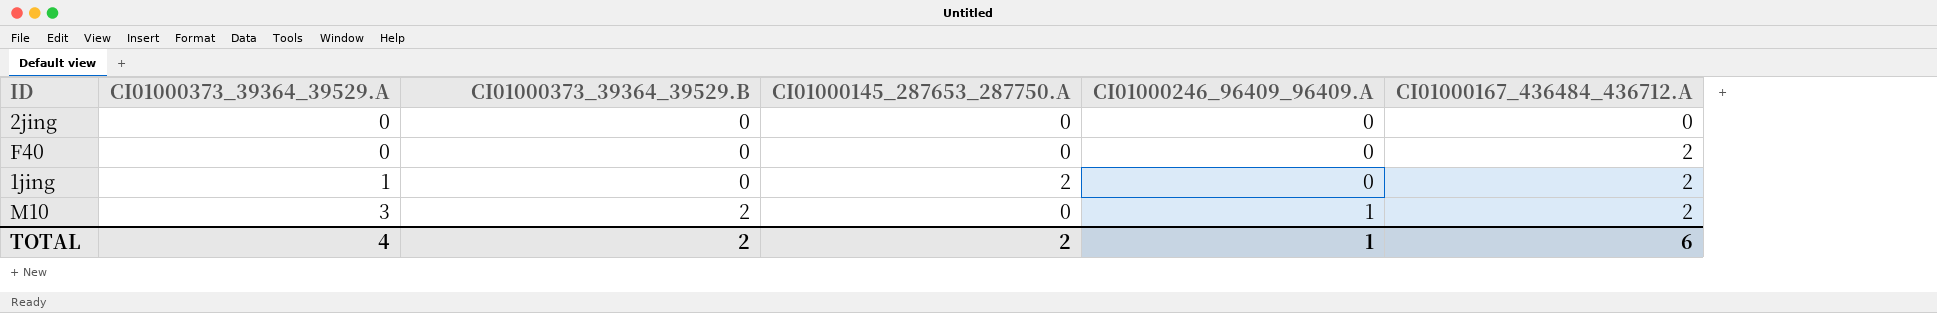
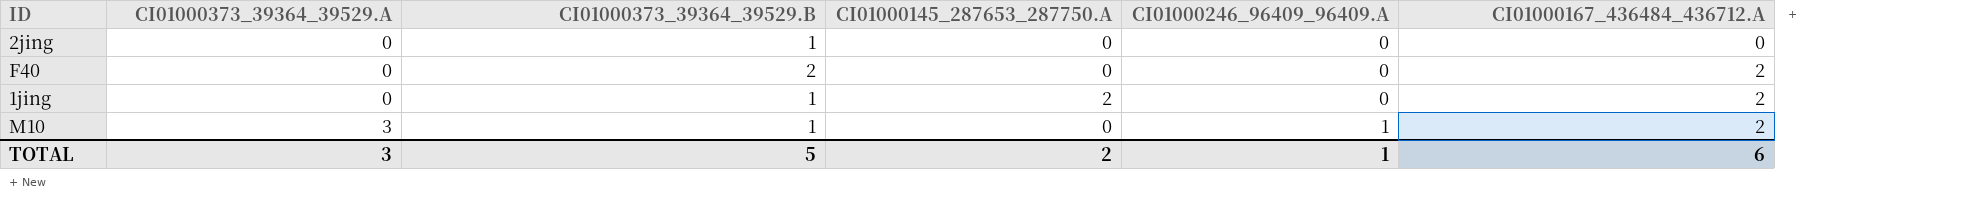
2jing | CI01000373_39364_39529.B: 0 -> 1
F40 | CI01000373_39364_39529.B: 0 -> 2
1jing | CI01000373_39364_39529.A: 1 -> 0
1jing | CI01000373_39364_39529.B: 0 -> 1
M10 | CI01000373_39364_39529.B: 2 -> 1
TOTAL | CI01000373_39364_39529.A: 4 -> 3
TOTAL | CI01000373_39364_39529.B: 2 -> 5

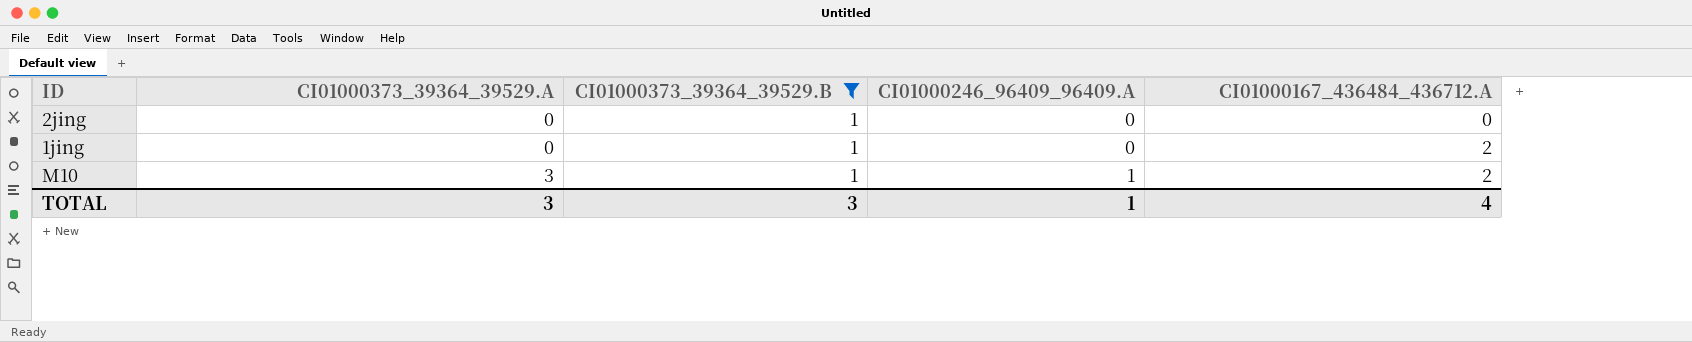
filter: none -> CI01000373_39364_39529.B = 1
column CI01000145_287653_287750.A | position: 4 -> none
TOTAL | CI01000373_39364_39529.B: 5 -> 3
TOTAL | CI01000167_436484_436712.A: 6 -> 4

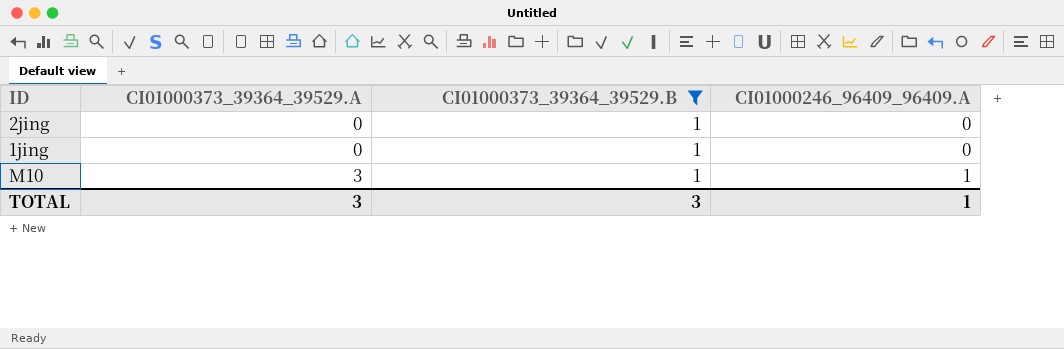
column CI01000167_436484_436712.A | position: 5 -> none

